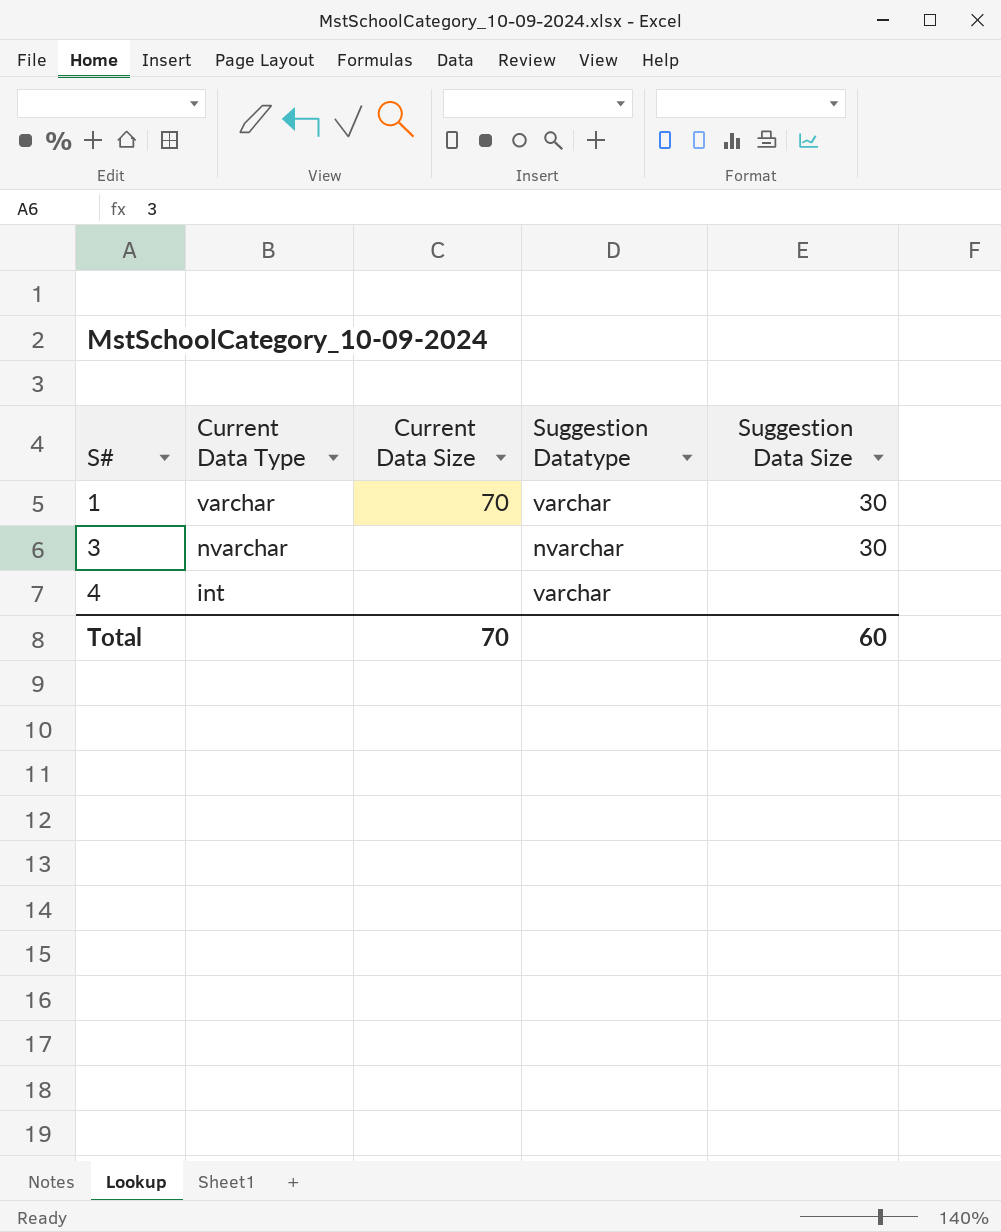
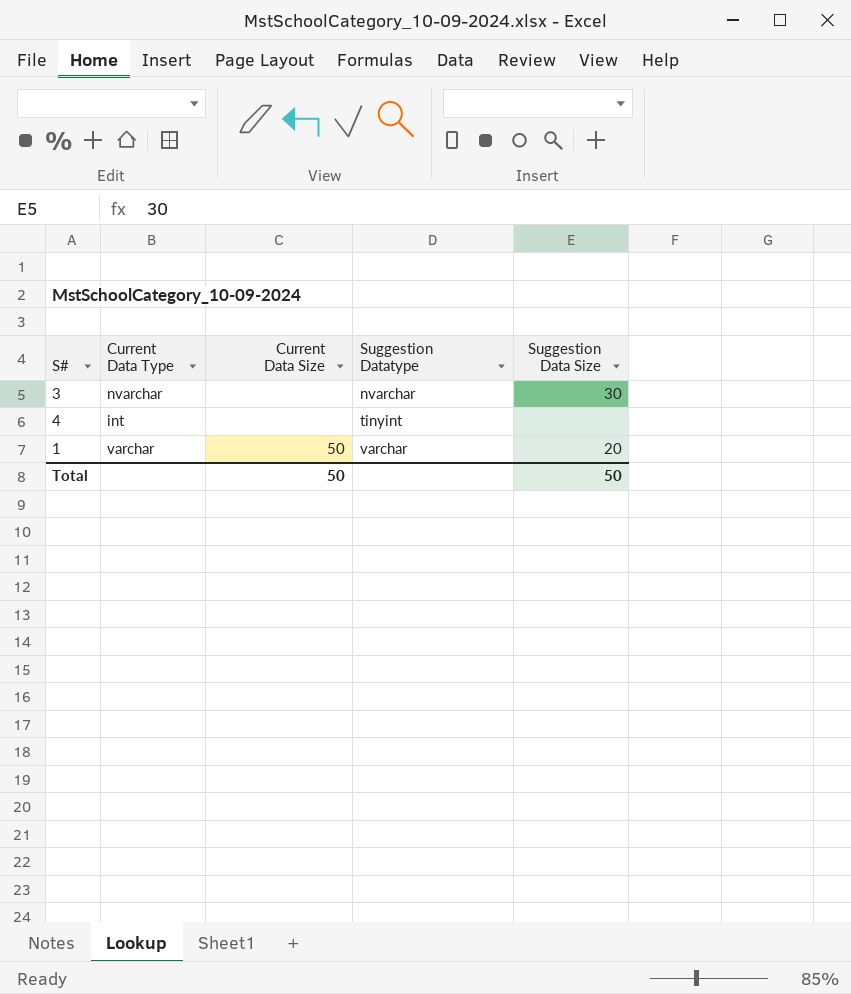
row order: S# ascending -> Suggestion Datatype ascending
4 | Suggestion Datatype: varchar -> tinyint
1 | Current Data Size: 70 -> 50
1 | Suggestion Data Size: 30 -> 20
Total | Current Data Size: 70 -> 50
Total | Suggestion Data Size: 60 -> 50

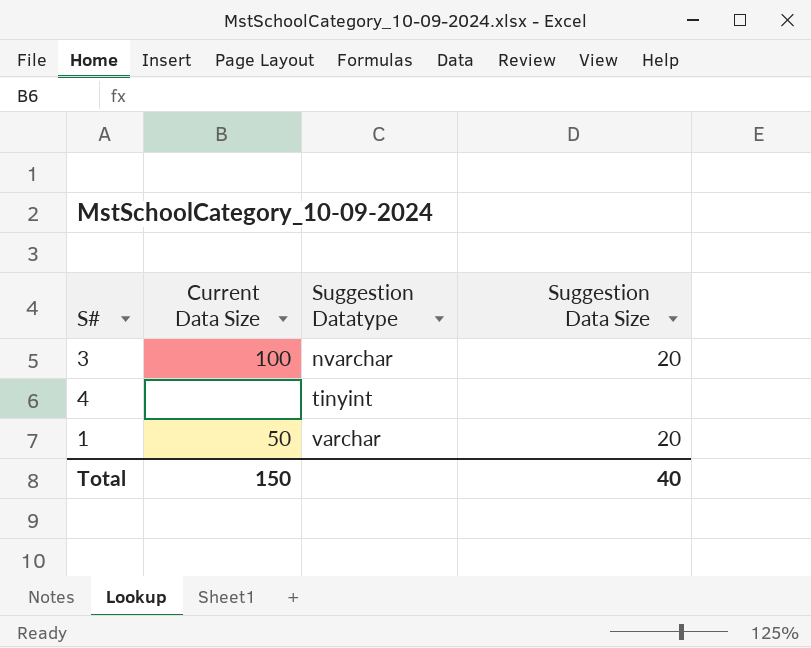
column Current Data Type | position: 2 -> none
3 | Current Data Size: none -> 100
3 | Suggestion Data Size: 30 -> 20
Total | Current Data Size: 50 -> 150
Total | Suggestion Data Size: 50 -> 40

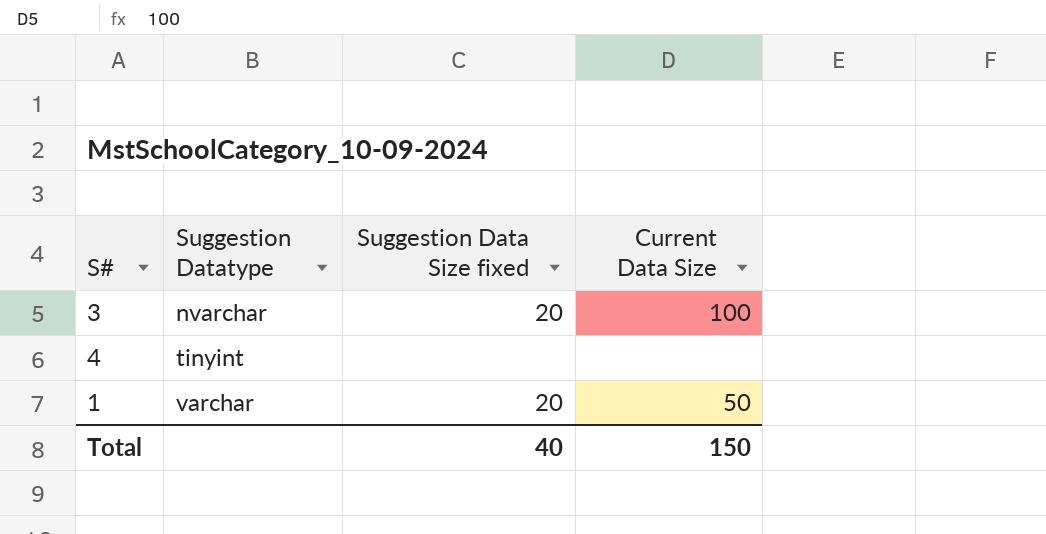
column name: Suggestion Data Size -> Suggestion Data Size fixed
column Current Data Size | position: 2 -> 4

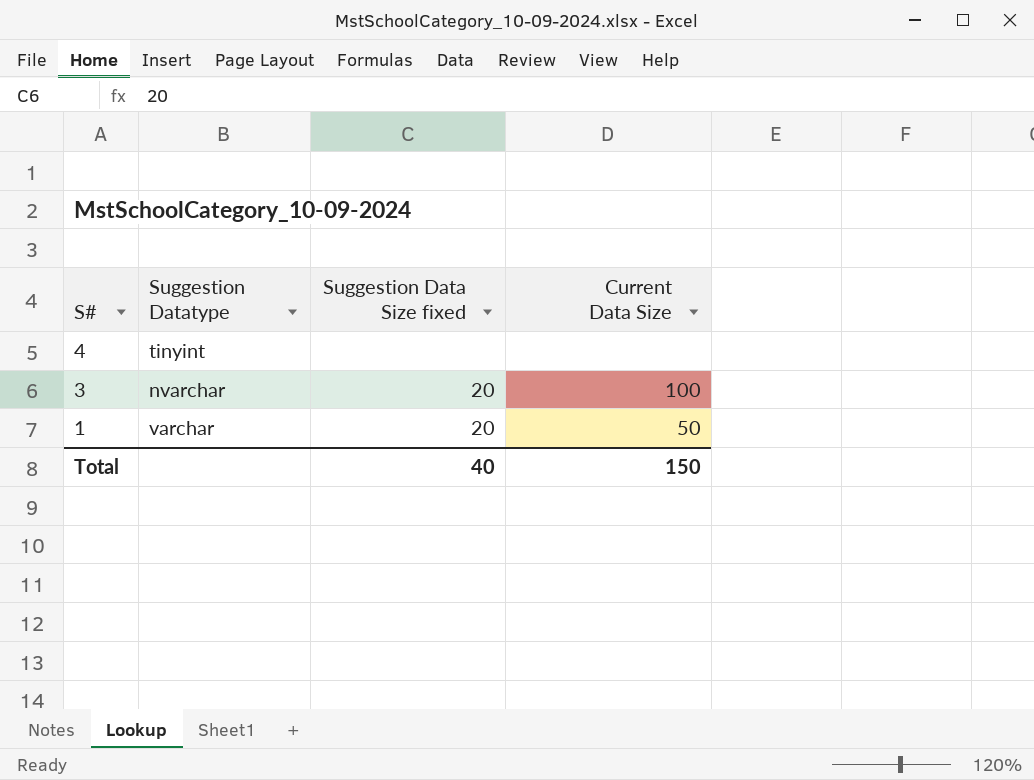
row order: Suggestion Datatype ascending -> S# descending

